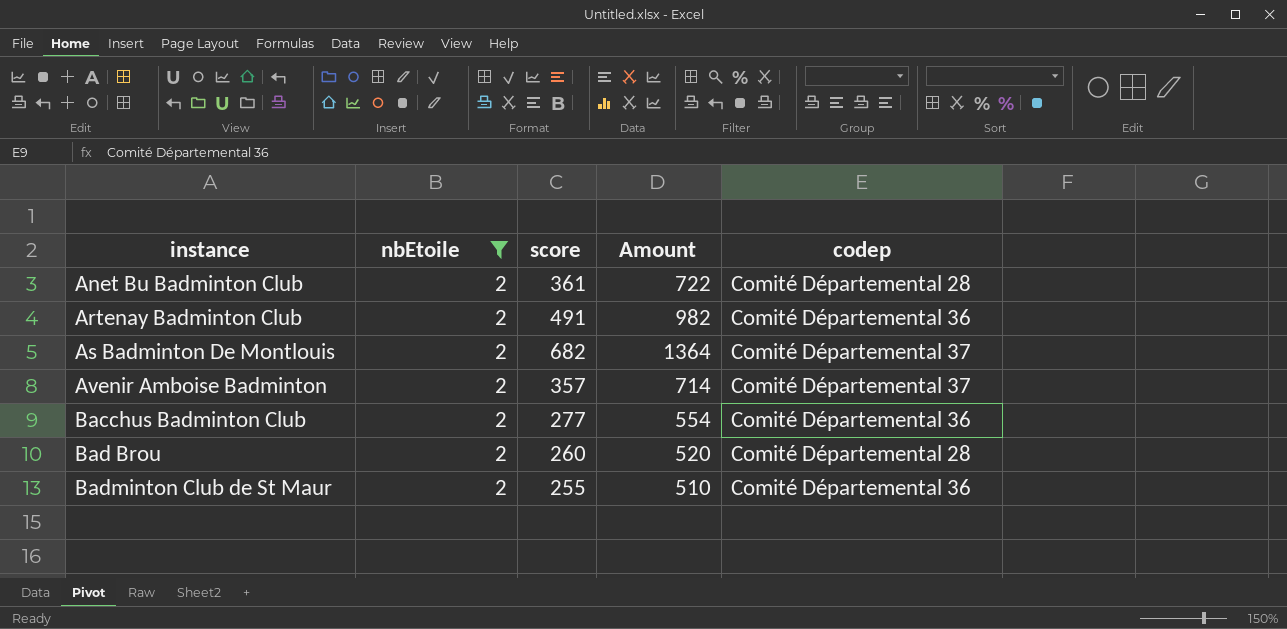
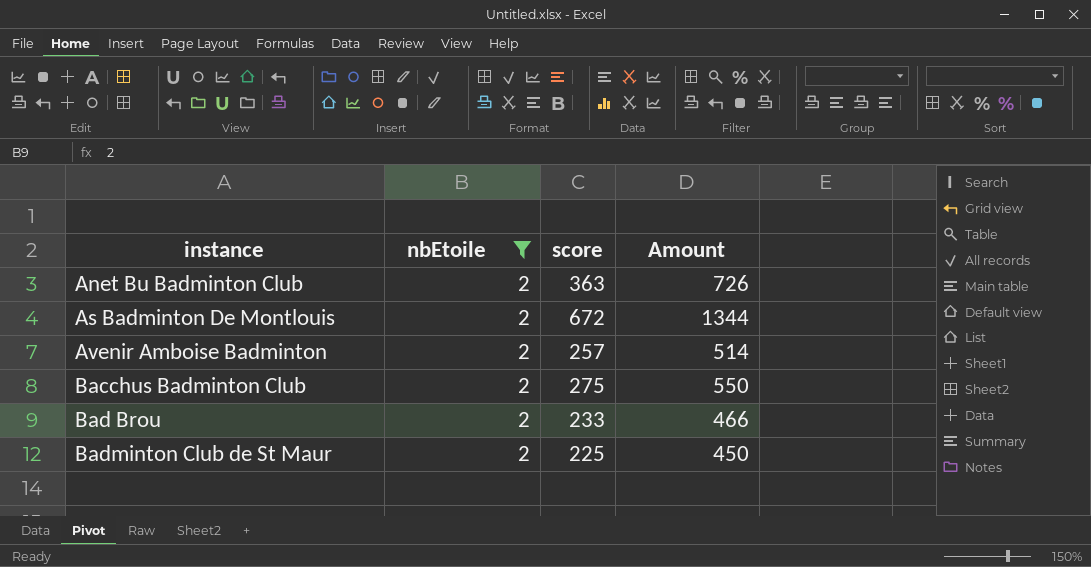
column codep | position: 5 -> none
row Artenay Badminton Club: 2 | 491 | 982 | Comité Départemental 36 -> none
Anet Bu Badminton Club | score: 361 -> 363
Anet Bu Badminton Club | Amount: 722 -> 726
As Badminton De Montlouis | score: 682 -> 672
As Badminton De Montlouis | Amount: 1364 -> 1344
Avenir Amboise Badminton | score: 357 -> 257
Avenir Amboise Badminton | Amount: 714 -> 514
Bacchus Badminton Club | score: 277 -> 275
Bacchus Badminton Club | Amount: 554 -> 550
Bad Brou | score: 260 -> 233
Bad Brou | Amount: 520 -> 466
Badminton Club de St Maur | score: 255 -> 225
Badminton Club de St Maur | Amount: 510 -> 450

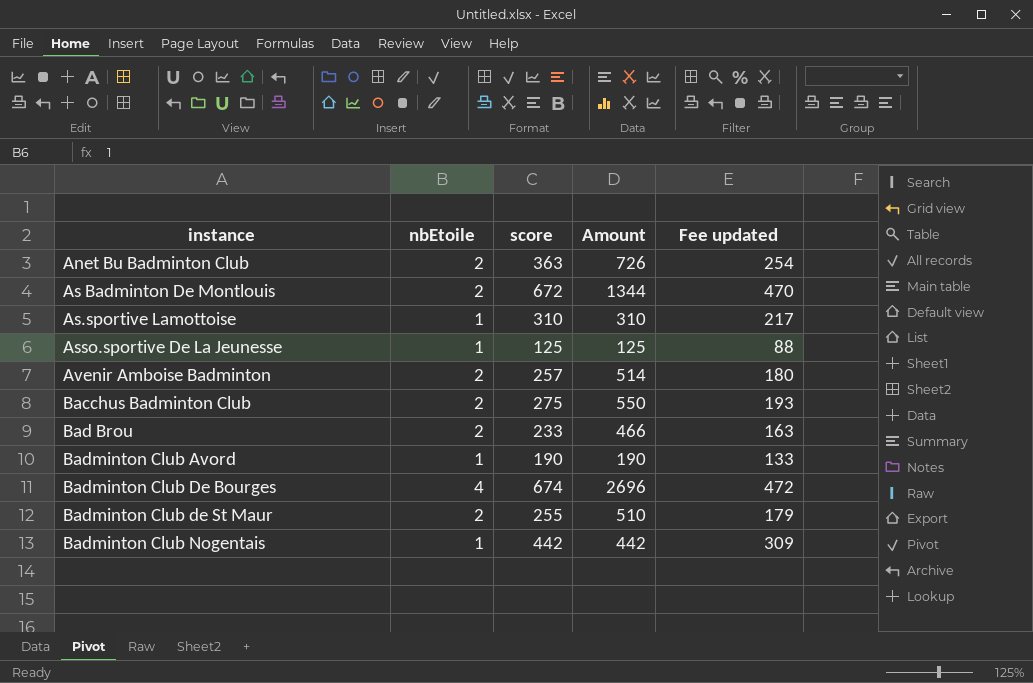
filter: nbEtoile = 2 -> none
column Fee updated | formula: none -> [score] * 0.7
Badminton Club de St Maur | score: 225 -> 255
Badminton Club de St Maur | Amount: 450 -> 510

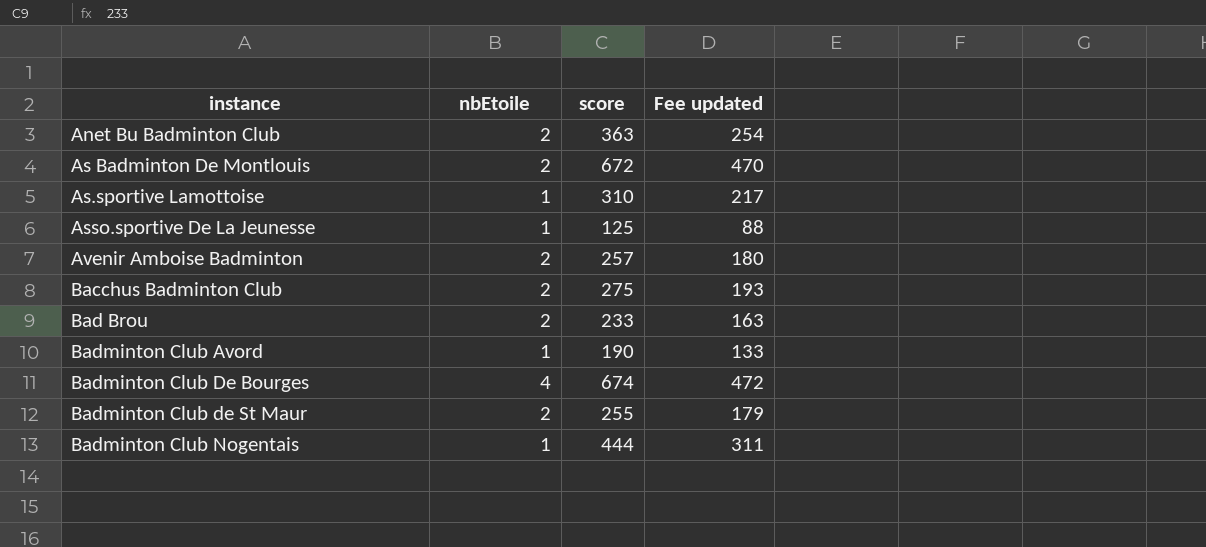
column Amount | formula: [nbEtoile] * [score] -> none
Badminton Club Nogentais | score: 442 -> 444
Badminton Club Nogentais | Fee updated: 309 -> 311

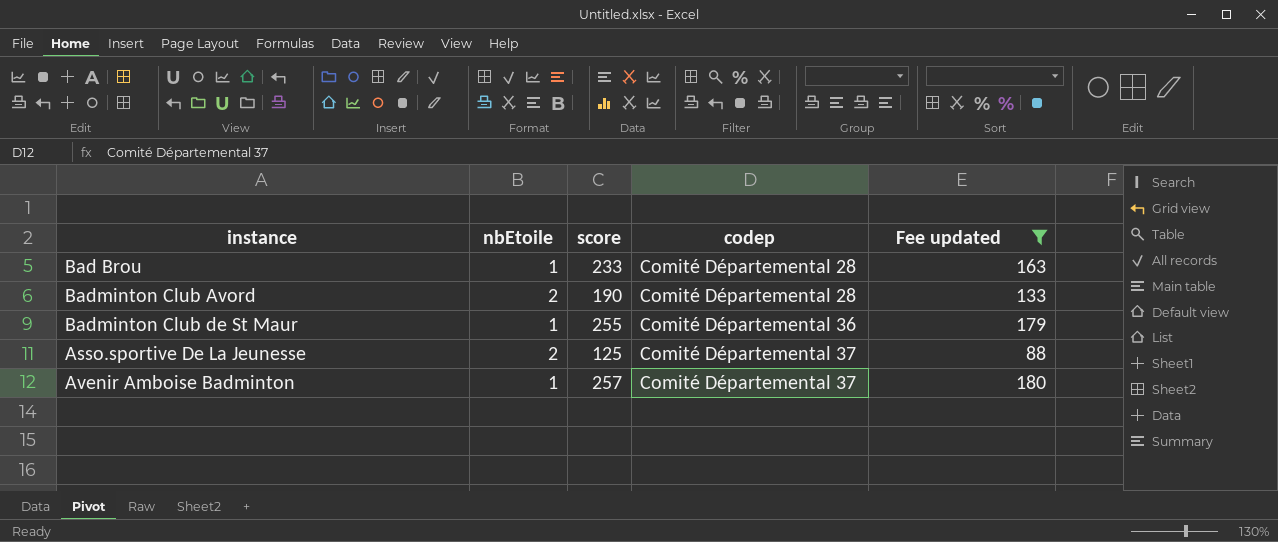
filter: none -> Fee updated <= 180
row order: instance ascending -> codep ascending
column codep | position: none -> 4
Bad Brou | nbEtoile: 2 -> 1
Badminton Club Avord | nbEtoile: 1 -> 2
Badminton Club de St Maur | nbEtoile: 2 -> 1
Asso.sportive De La Jeunesse | nbEtoile: 1 -> 2
Avenir Amboise Badminton | nbEtoile: 2 -> 1

